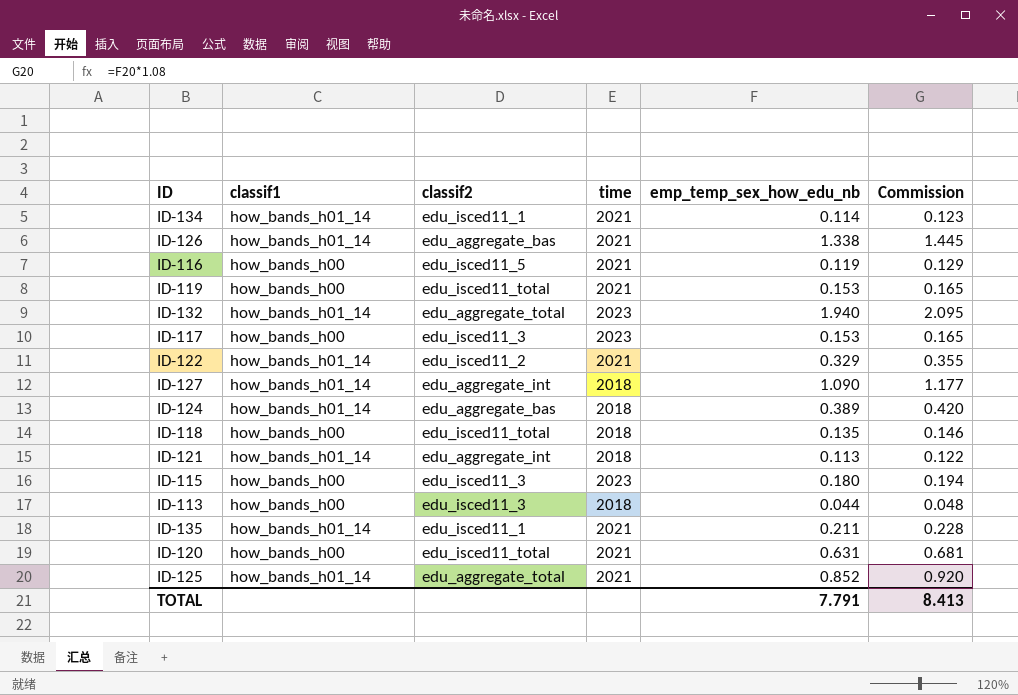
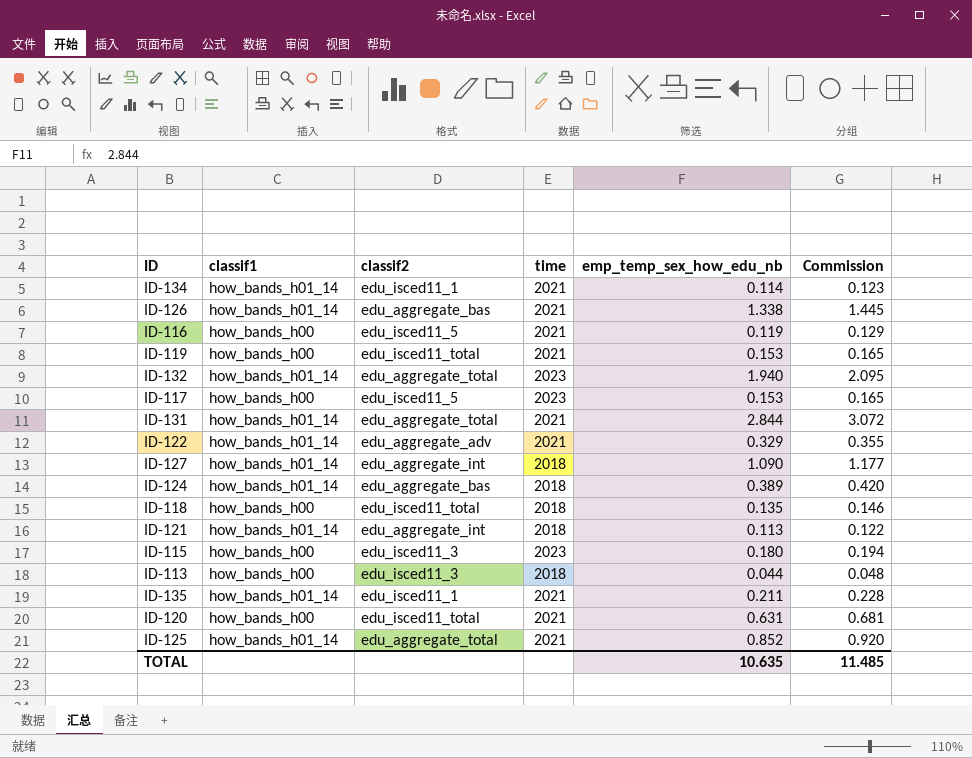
ID-117 | classif2: edu_isced11_3 -> edu_isced11_5
row ID-131: none -> how_bands_h01_14 | edu_aggregate_total | 2021 | 2.844 | 3.072
ID-122 | classif2: edu_isced11_2 -> edu_aggregate_adv
TOTAL | emp_temp_sex_how_edu_nb: 7.791 -> 10.635
TOTAL | Commission: 8.413 -> 11.485

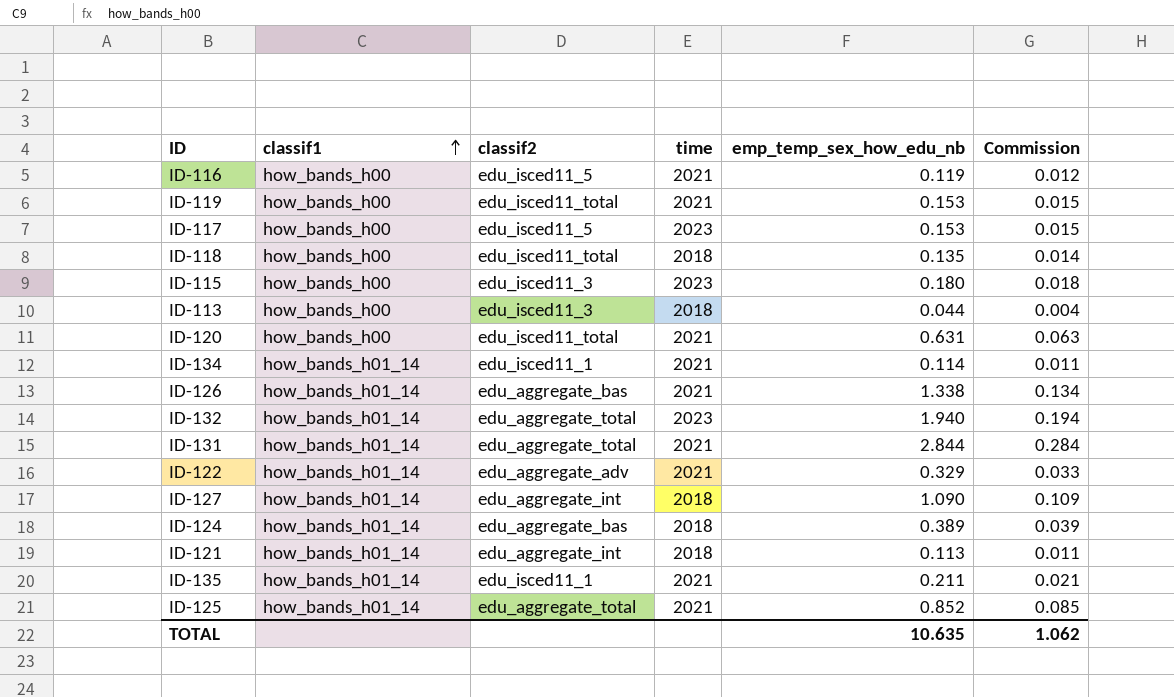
row order: none -> classif1 ascending
column Commission | formula: [emp_temp_sex_how_edu_nb] * 1.08 -> [emp_temp_sex_how_edu_nb] * 0.1
TOTAL | Commission: 11.485 -> 1.062

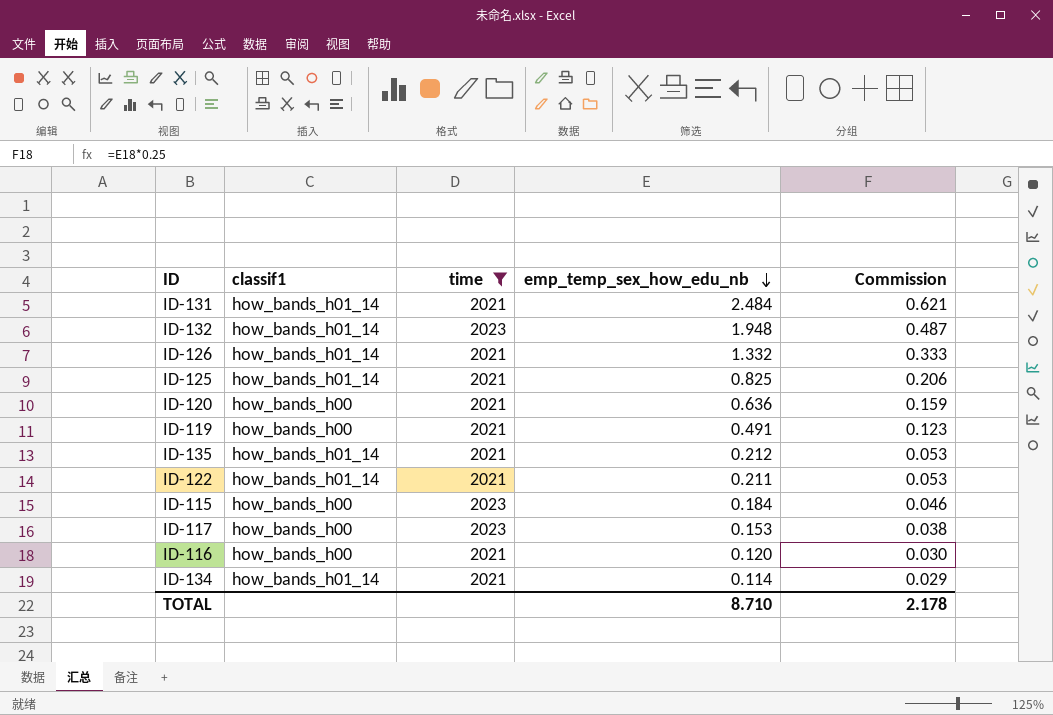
filter: none -> time != 2018
row order: classif1 ascending -> emp_temp_sex_how_edu_nb descending
column classif2 | position: 3 -> none
column Commission | formula: [emp_temp_sex_how_edu_nb] * 0.1 -> [emp_temp_sex_how_edu_nb] * 0.25
ID-131 | emp_temp_sex_how_edu_nb: 2.844 -> 2.484
ID-132 | emp_temp_sex_how_edu_nb: 1.940 -> 1.948
ID-126 | emp_temp_sex_how_edu_nb: 1.338 -> 1.332
ID-125 | emp_temp_sex_how_edu_nb: 0.852 -> 0.825
ID-120 | emp_temp_sex_how_edu_nb: 0.631 -> 0.636
ID-119 | emp_temp_sex_how_edu_nb: 0.153 -> 0.491
ID-135 | emp_temp_sex_how_edu_nb: 0.211 -> 0.212
ID-122 | emp_temp_sex_how_edu_nb: 0.329 -> 0.211
ID-115 | emp_temp_sex_how_edu_nb: 0.180 -> 0.184
ID-116 | emp_temp_sex_how_edu_nb: 0.119 -> 0.120
TOTAL | emp_temp_sex_how_edu_nb: 10.635 -> 8.710
TOTAL | Commission: 1.062 -> 2.178

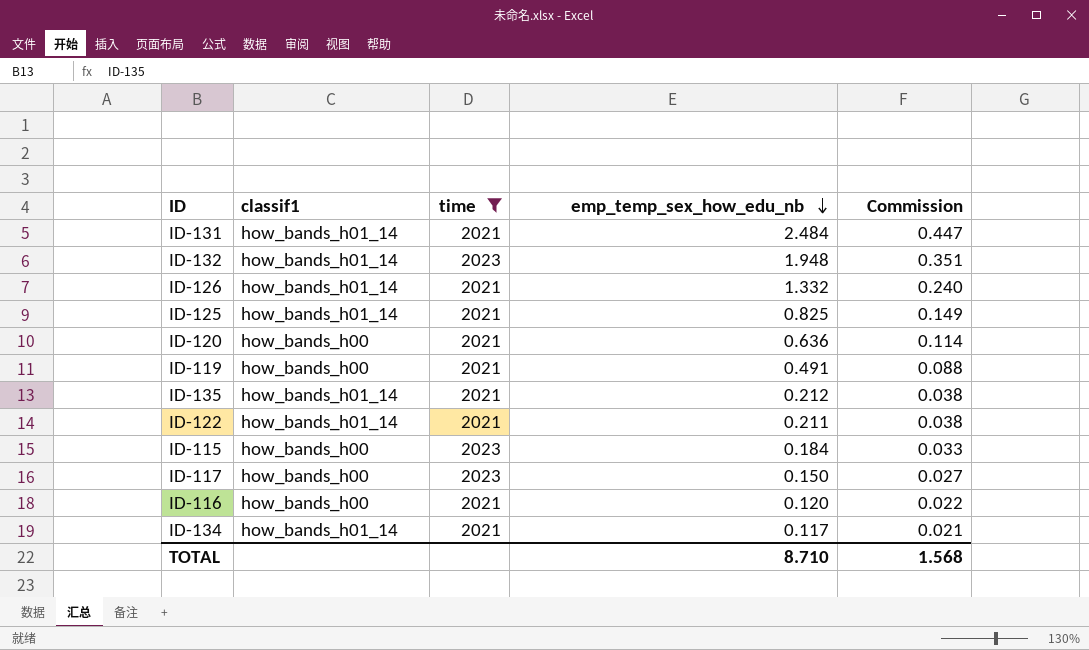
column Commission | formula: [emp_temp_sex_how_edu_nb] * 0.25 -> [emp_temp_sex_how_edu_nb] * 0.18
ID-117 | emp_temp_sex_how_edu_nb: 0.153 -> 0.150
ID-134 | emp_temp_sex_how_edu_nb: 0.114 -> 0.117
TOTAL | Commission: 2.178 -> 1.568

